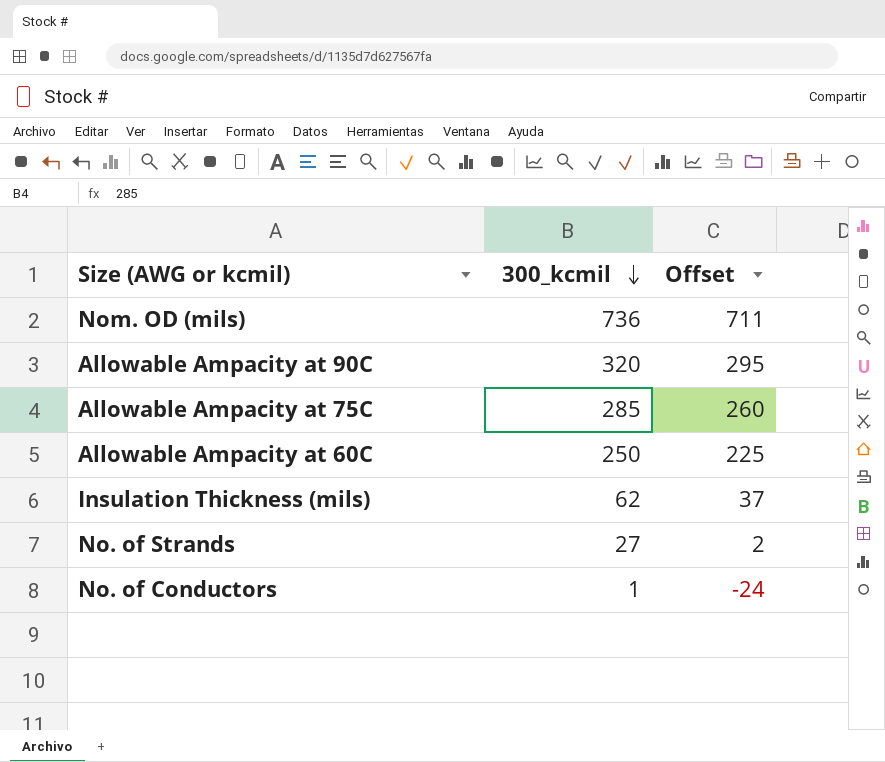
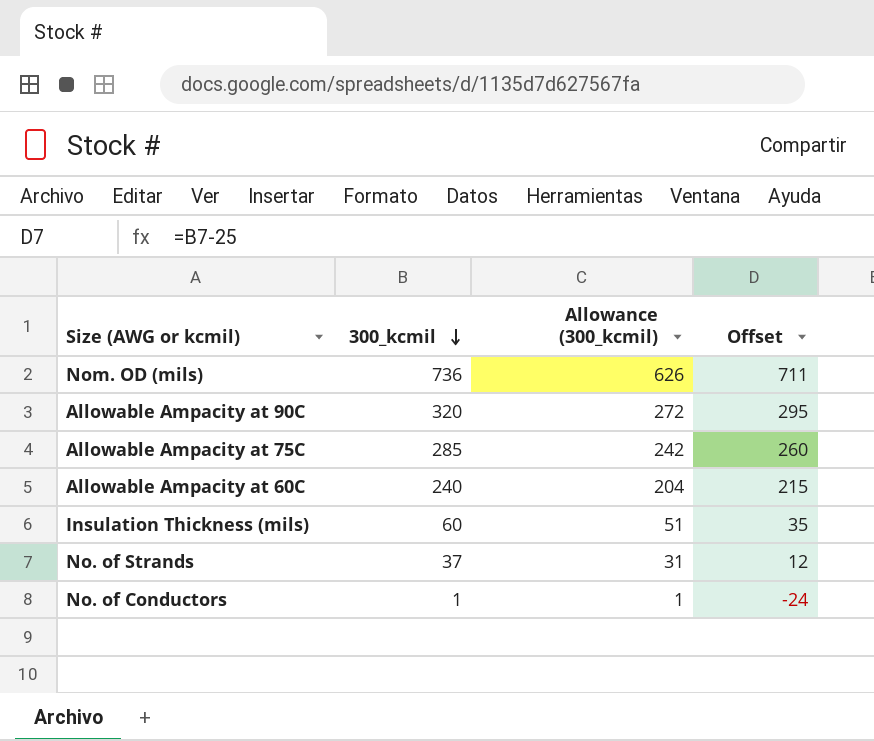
column Allowance (300_kcmil) | formula: none -> [300_kcmil] * 0.85
Allowable Ampacity at 60C | 300_kcmil: 250 -> 240
Allowable Ampacity at 60C | Offset: 225 -> 215
Insulation Thickness (mils) | 300_kcmil: 62 -> 60
Insulation Thickness (mils) | Offset: 37 -> 35
No. of Strands | 300_kcmil: 27 -> 37
No. of Strands | Offset: 2 -> 12

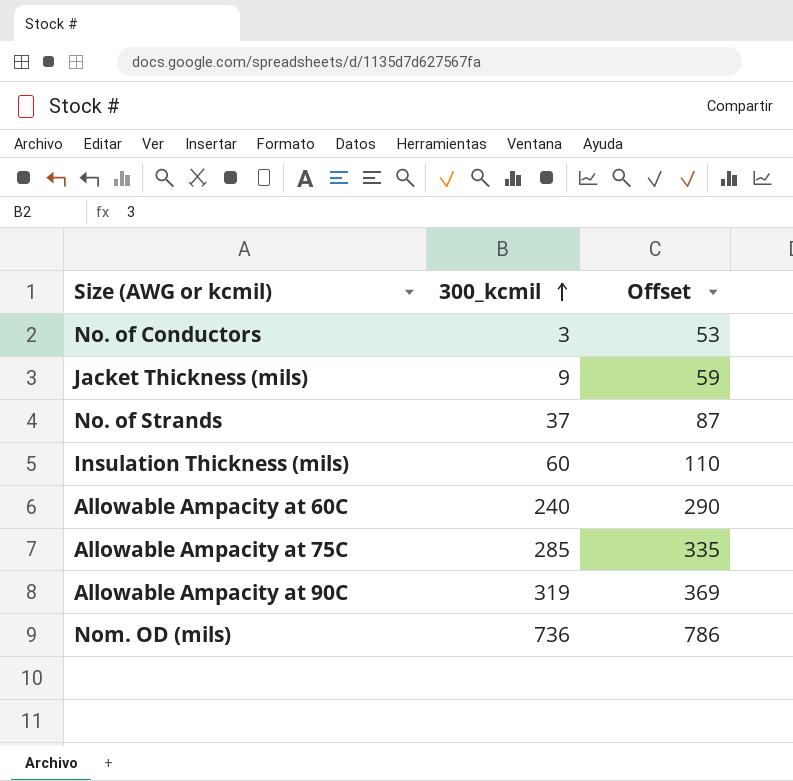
row order: 300_kcmil descending -> 300_kcmil ascending
column Allowance (300_kcmil) | formula: [300_kcmil] * 0.85 -> none
column Offset | formula: [300_kcmil] - 25 -> [300_kcmil] + 50
No. of Conductors | 300_kcmil: 1 -> 3
row Jacket Thickness (mils): none -> 9 | 59
Allowable Ampacity at 90C | 300_kcmil: 320 -> 319

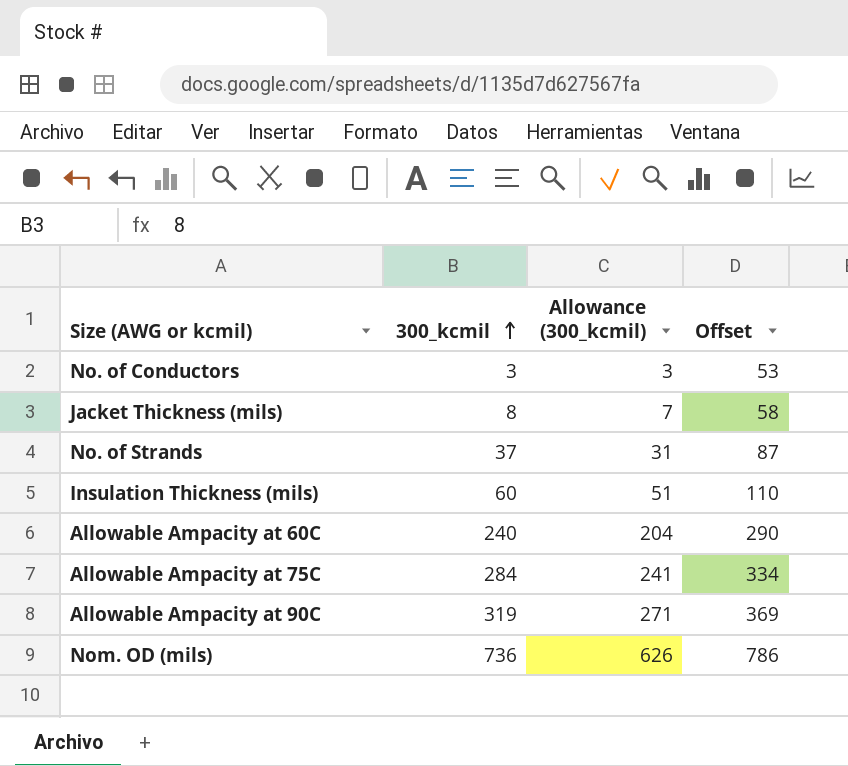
column Allowance (300_kcmil) | formula: none -> [300_kcmil] * 0.85
Jacket Thickness (mils) | 300_kcmil: 9 -> 8
Jacket Thickness (mils) | Offset: 59 -> 58
Allowable Ampacity at 75C | 300_kcmil: 285 -> 284
Allowable Ampacity at 75C | Offset: 335 -> 334

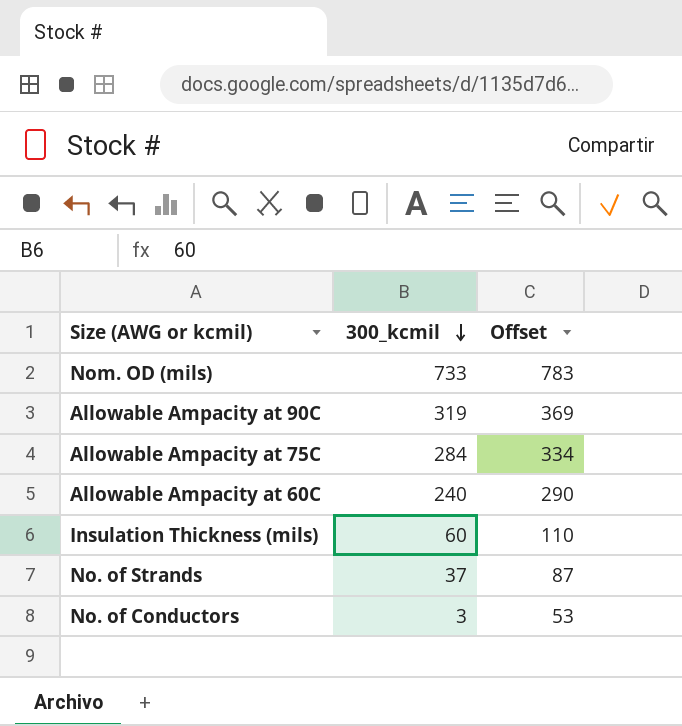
row order: 300_kcmil ascending -> 300_kcmil descending
column Allowance (300_kcmil) | formula: [300_kcmil] * 0.85 -> none
row Jacket Thickness (mils): 8 | 7 | 58 -> none
Nom. OD (mils) | 300_kcmil: 736 -> 733
Nom. OD (mils) | Offset: 786 -> 783

